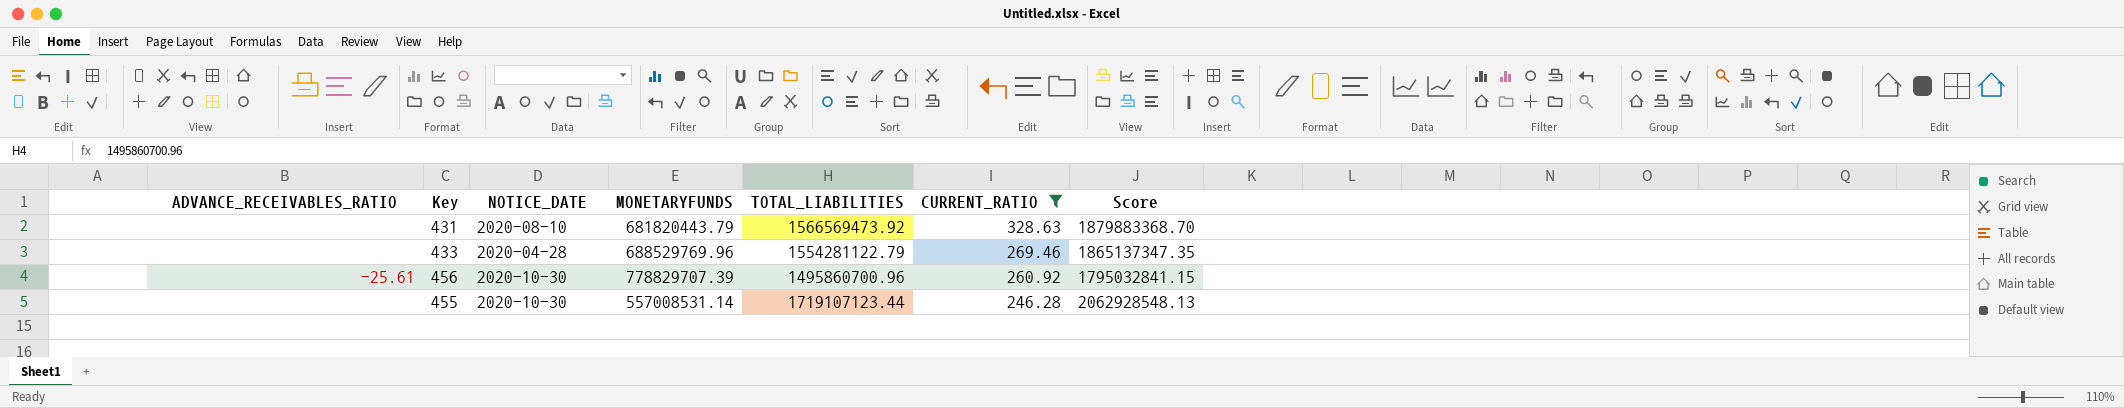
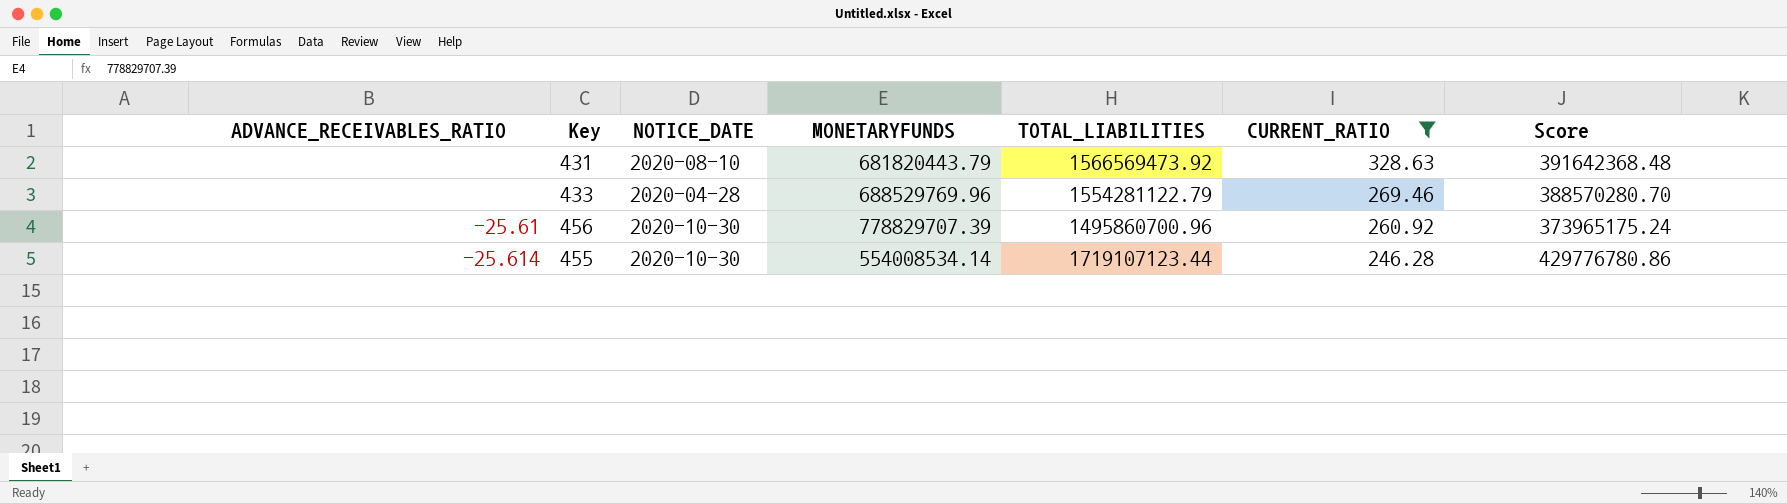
column Score | formula: [TOTAL_LIABILITIES] * 1.2 -> [TOTAL_LIABILITIES] * 0.25
455 | ADVANCE_RECEIVABLES_RATIO: none -> -25.614
455 | MONETARYFUNDS: 557008531.14 -> 554008534.14

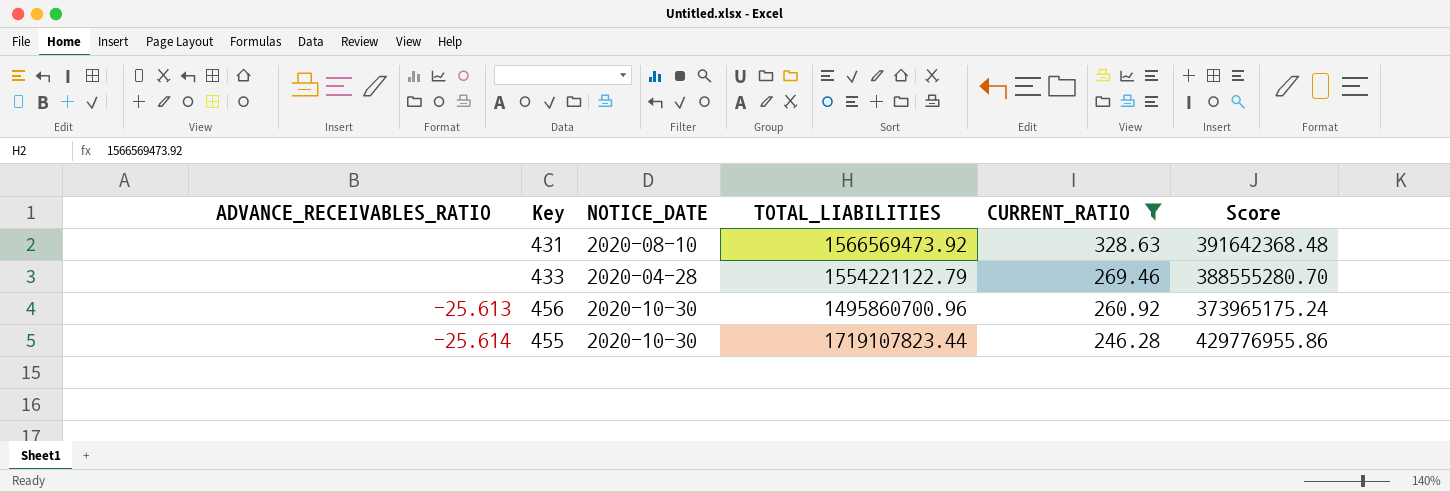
column MONETARYFUNDS | position: 4 -> none
433 | TOTAL_LIABILITIES: 1554281122.79 -> 1554221122.79
433 | Score: 388570280.70 -> 388555280.70
456 | ADVANCE_RECEIVABLES_RATIO: -25.61 -> -25.613
455 | TOTAL_LIABILITIES: 1719107123.44 -> 1719107823.44
455 | Score: 429776780.86 -> 429776955.86

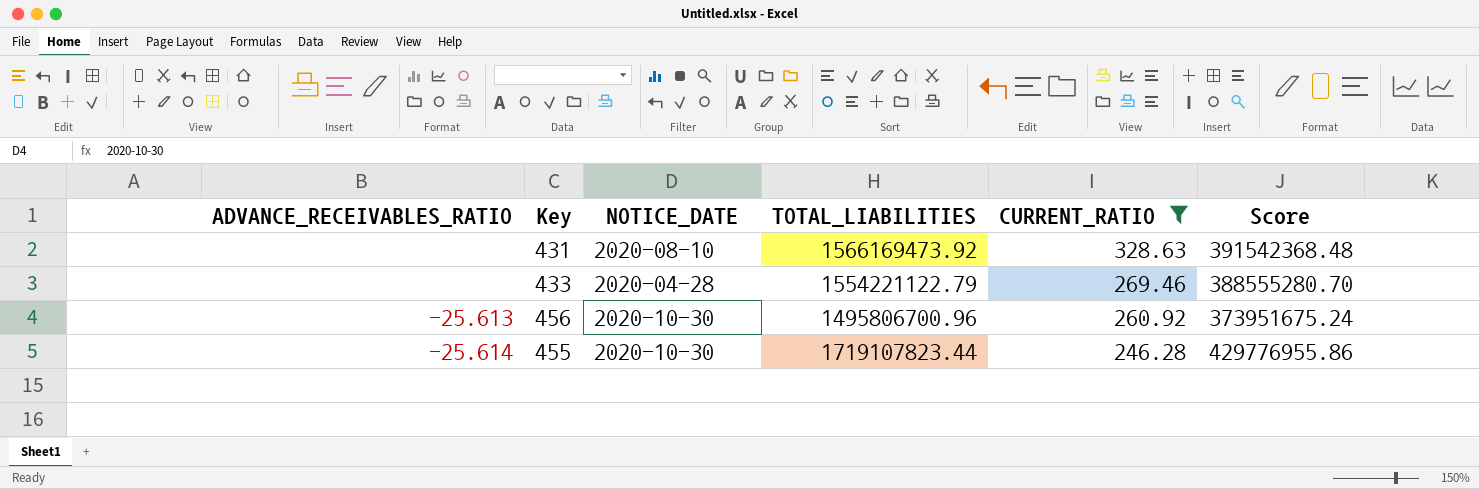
431 | TOTAL_LIABILITIES: 1566569473.92 -> 1566169473.92
431 | Score: 391642368.48 -> 391542368.48
456 | TOTAL_LIABILITIES: 1495860700.96 -> 1495806700.96
456 | Score: 373965175.24 -> 373951675.24

